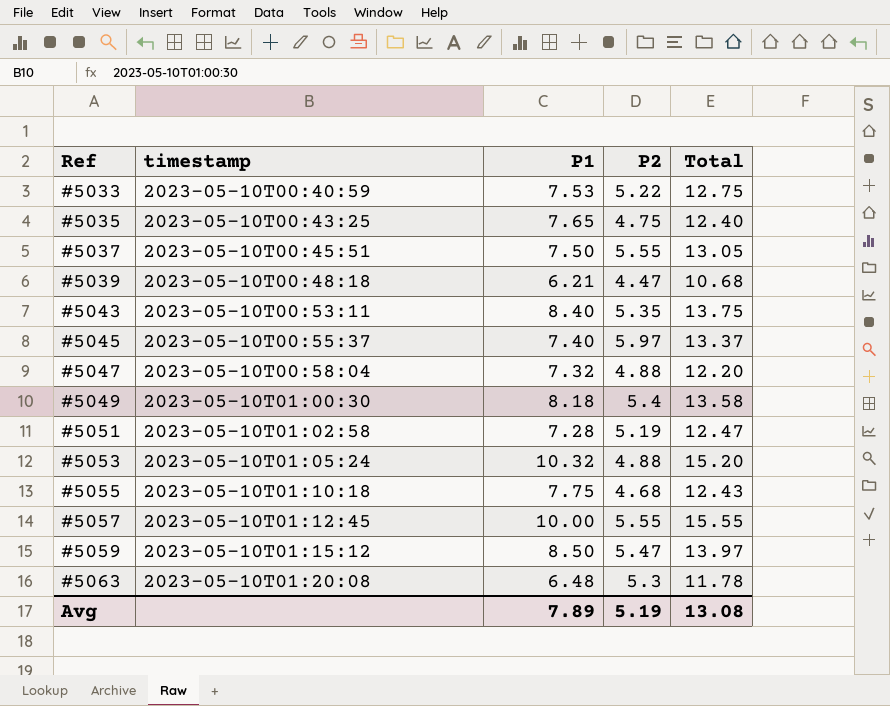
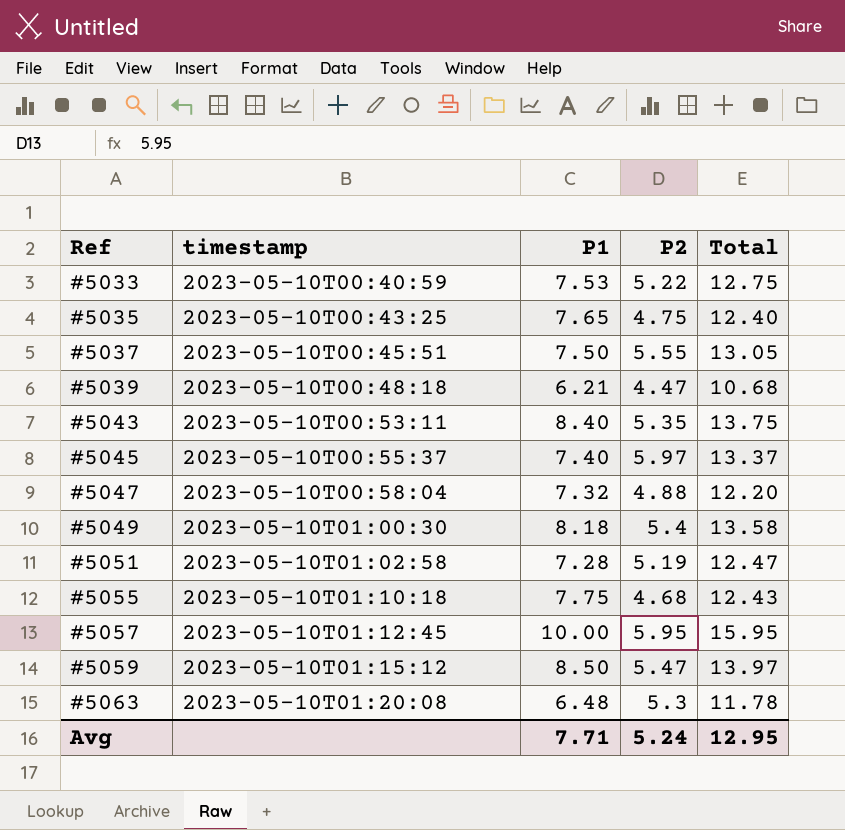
row #5053: 2023-05-10T01:05:24 | 10.32 | 4.88 | 15.20 -> none
#5057 | P2: 5.55 -> 5.95
#5057 | Total: 15.55 -> 15.95
Avg | P1: 7.89 -> 7.71
Avg | P2: 5.19 -> 5.24
Avg | Total: 13.08 -> 12.95

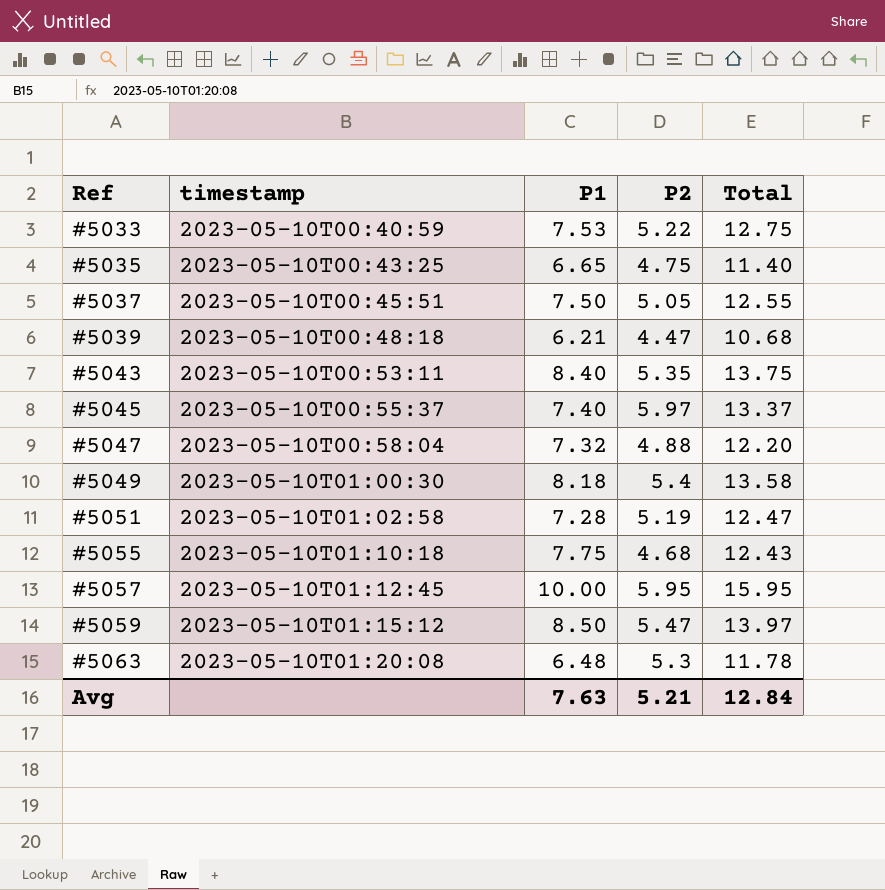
#5035 | P1: 7.65 -> 6.65
#5035 | Total: 12.40 -> 11.40
#5037 | P2: 5.55 -> 5.05
#5037 | Total: 13.05 -> 12.55
Avg | P1: 7.71 -> 7.63
Avg | P2: 5.24 -> 5.21
Avg | Total: 12.95 -> 12.84

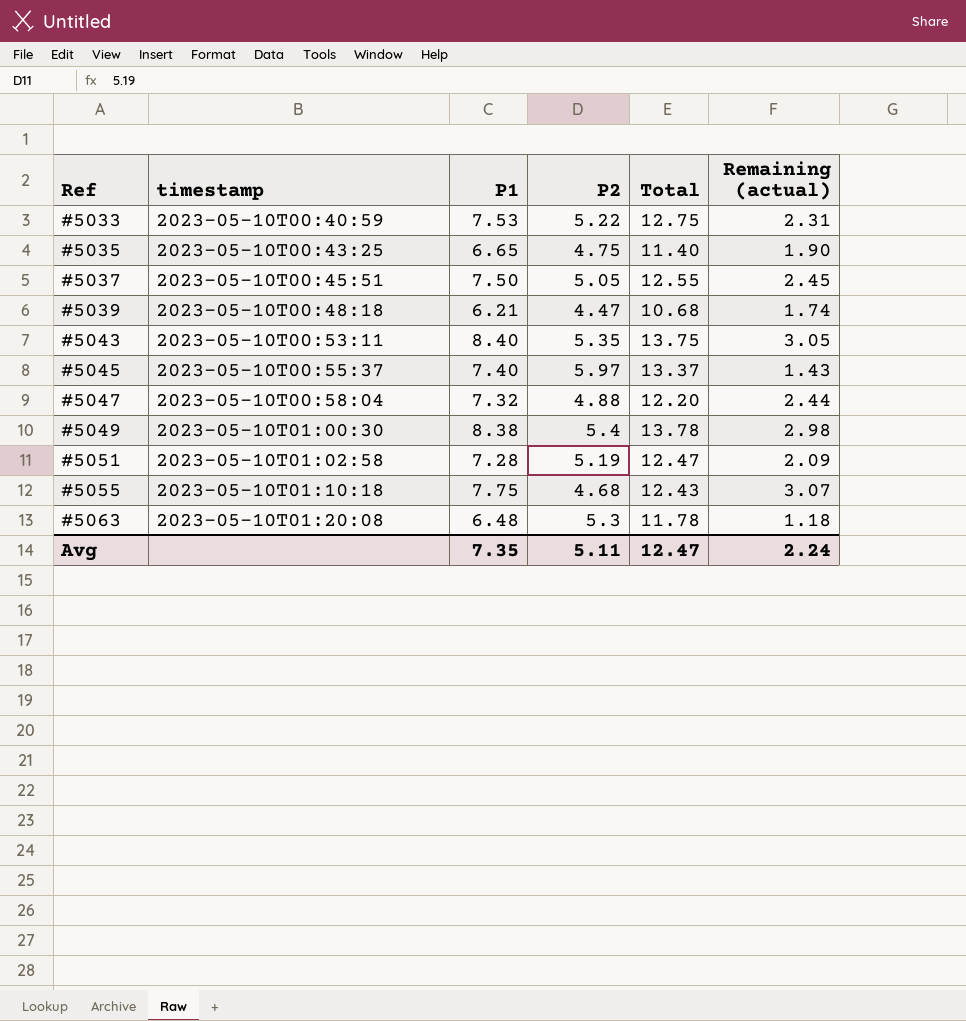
column Remaining (actual) | formula: none -> [P1] - [P2]
row #5057: 2023-05-10T01:12:45 | 10.00 | 5.95 | 15.95 -> none
row #5059: 2023-05-10T01:15:12 | 8.50 | 5.47 | 13.97 -> none
#5049 | P1: 8.18 -> 8.38
#5049 | Total: 13.58 -> 13.78
Avg | P1: 7.63 -> 7.35
Avg | P2: 5.21 -> 5.11
Avg | Total: 12.84 -> 12.47

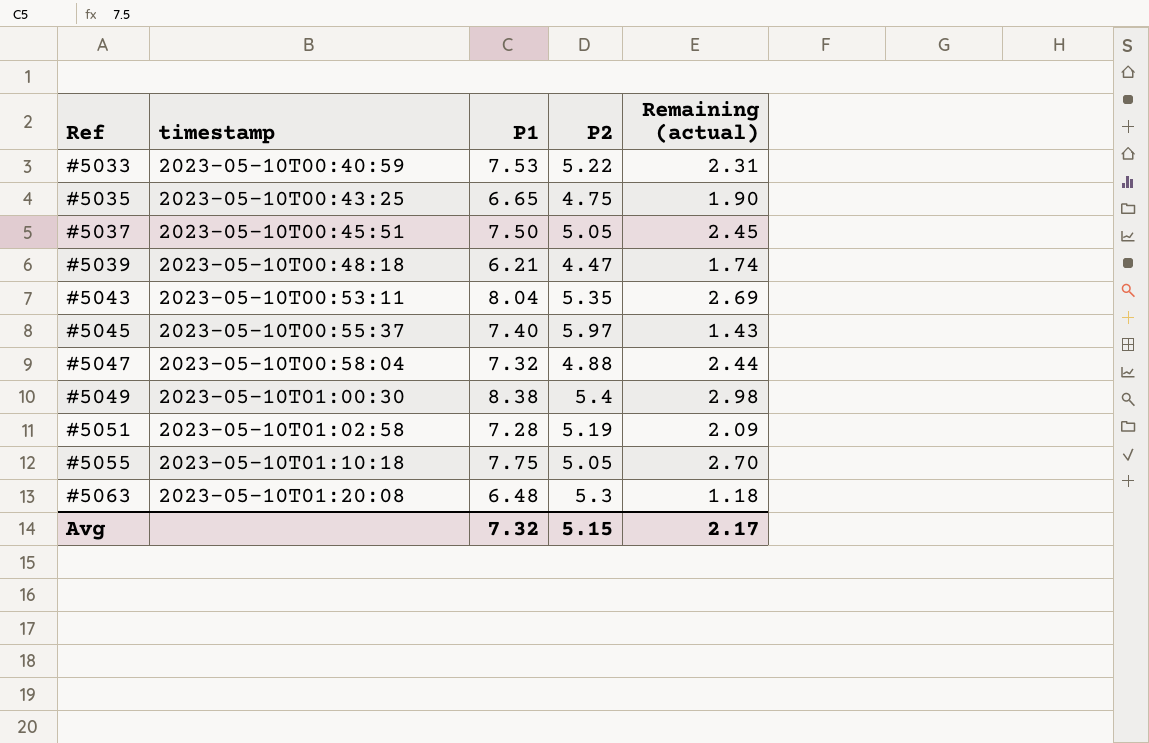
column Total | formula: [P1] + [P2] -> none
#5043 | P1: 8.40 -> 8.04
#5043 | Remaining (actual): 3.05 -> 2.69
#5055 | P2: 4.68 -> 5.05
#5055 | Remaining (actual): 3.07 -> 2.70
Avg | P1: 7.35 -> 7.32
Avg | P2: 5.11 -> 5.15
Avg | Remaining (actual): 2.24 -> 2.17

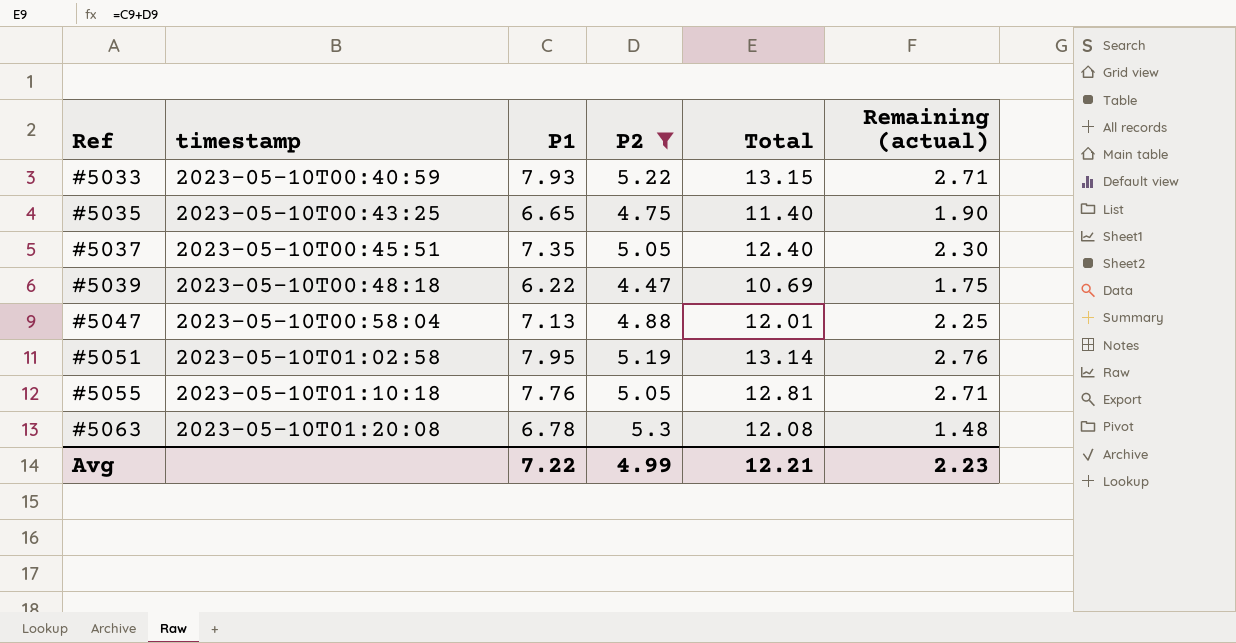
filter: none -> P2 <= 5.3
column Total | formula: none -> [P1] + [P2]
#5033 | P1: 7.53 -> 7.93
#5033 | Remaining (actual): 2.31 -> 2.71
#5037 | P1: 7.50 -> 7.35
#5037 | Remaining (actual): 2.45 -> 2.30
#5039 | P1: 6.21 -> 6.22
#5039 | Remaining (actual): 1.74 -> 1.75
#5047 | P1: 7.32 -> 7.13
#5047 | Remaining (actual): 2.44 -> 2.25
#5051 | P1: 7.28 -> 7.95
#5051 | Remaining (actual): 2.09 -> 2.76
#5055 | P1: 7.75 -> 7.76
#5055 | Remaining (actual): 2.70 -> 2.71
#5063 | P1: 6.48 -> 6.78
#5063 | Remaining (actual): 1.18 -> 1.48
Avg | P1: 7.32 -> 7.22
Avg | P2: 5.15 -> 4.99
Avg | Remaining (actual): 2.17 -> 2.23

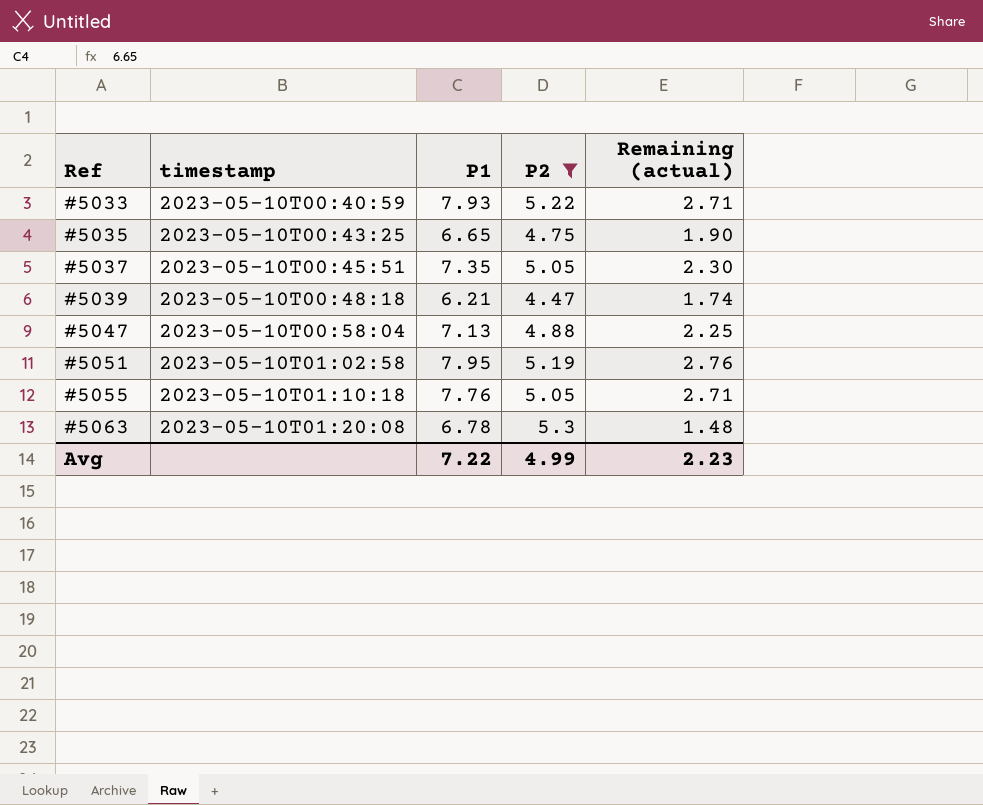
column Total | formula: [P1] + [P2] -> none
#5039 | P1: 6.22 -> 6.21
#5039 | Remaining (actual): 1.75 -> 1.74

